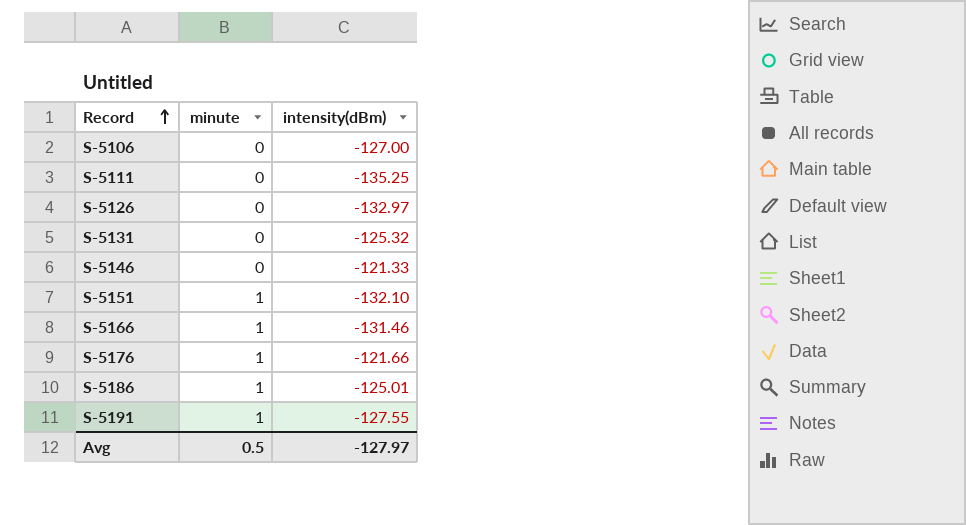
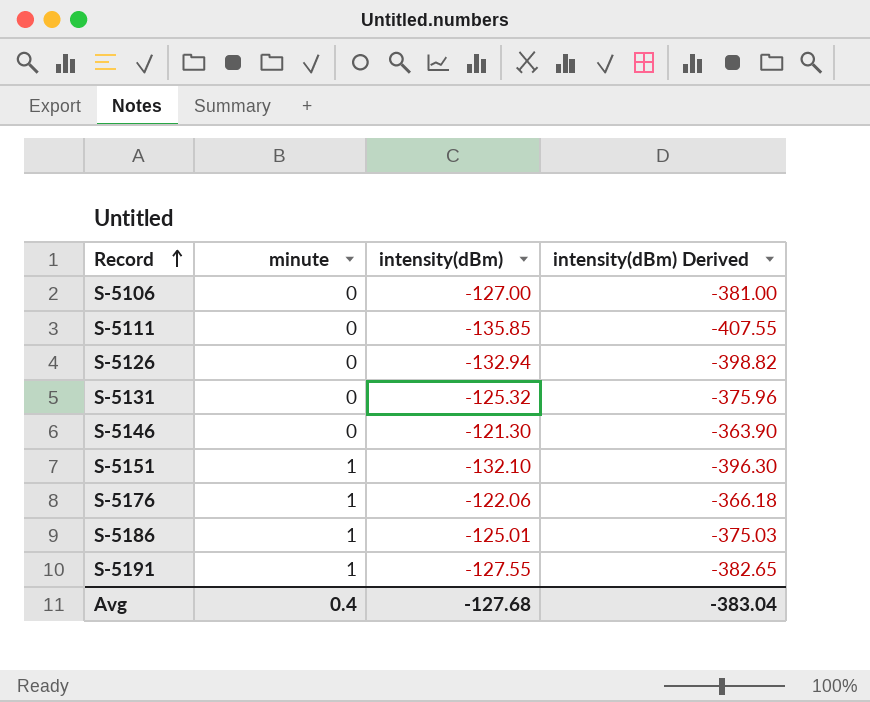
column intensity(dBm) Derived | formula: none -> [intensity(dBm)] * 3
row S-5166: 1 | -131.46 -> none
S-5111 | intensity(dBm): -135.25 -> -135.85
S-5126 | intensity(dBm): -132.97 -> -132.94
S-5146 | intensity(dBm): -121.33 -> -121.30
S-5176 | intensity(dBm): -121.66 -> -122.06
Avg | minute: 0.5 -> 0.4
Avg | intensity(dBm): -127.97 -> -127.68

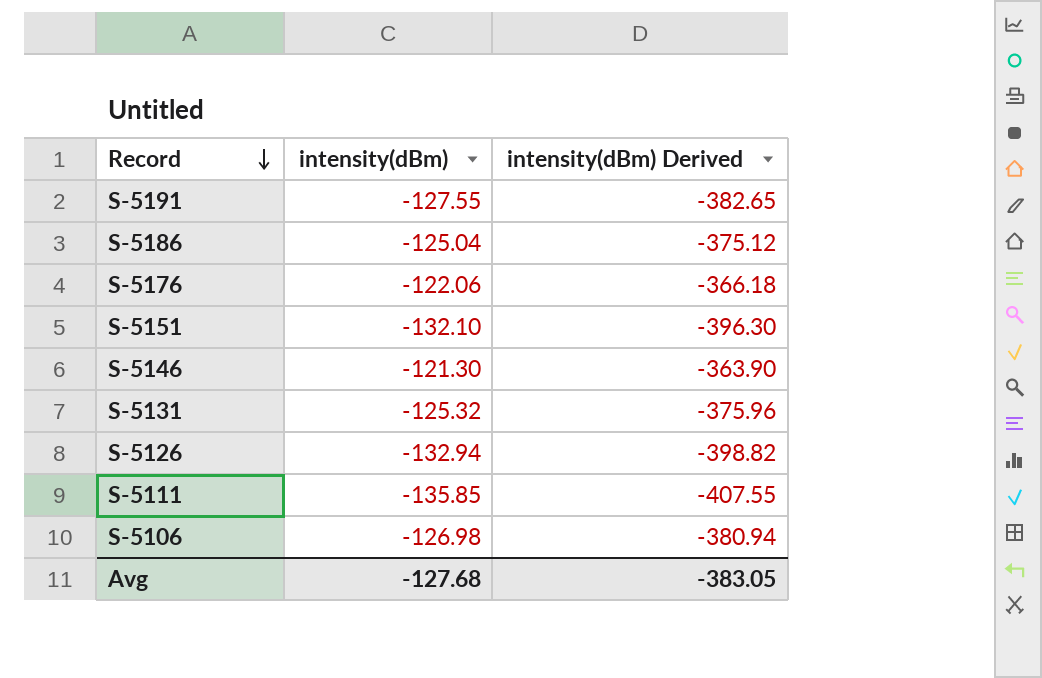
row order: Record ascending -> Record descending
column minute | position: 2 -> none
S-5186 | intensity(dBm): -125.01 -> -125.04
S-5186 | intensity(dBm) Derived: -375.03 -> -375.12
S-5106 | intensity(dBm): -127.00 -> -126.98
S-5106 | intensity(dBm) Derived: -381.00 -> -380.94
Avg | intensity(dBm) Derived: -383.04 -> -383.05

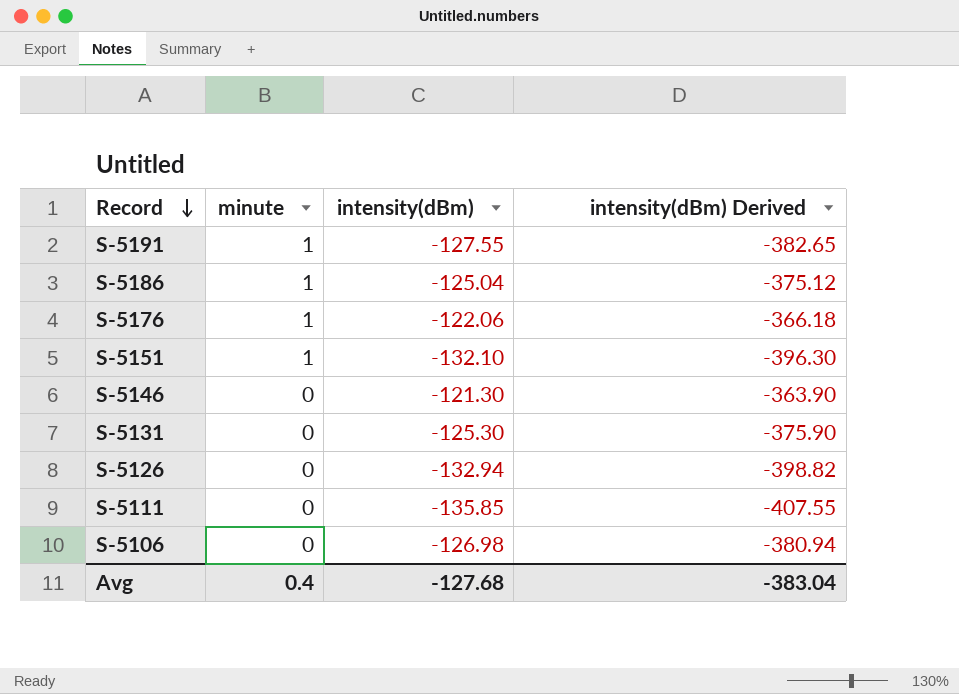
column minute | position: none -> 2
S-5131 | intensity(dBm): -125.32 -> -125.30
S-5131 | intensity(dBm) Derived: -375.96 -> -375.90
Avg | intensity(dBm) Derived: -383.05 -> -383.04

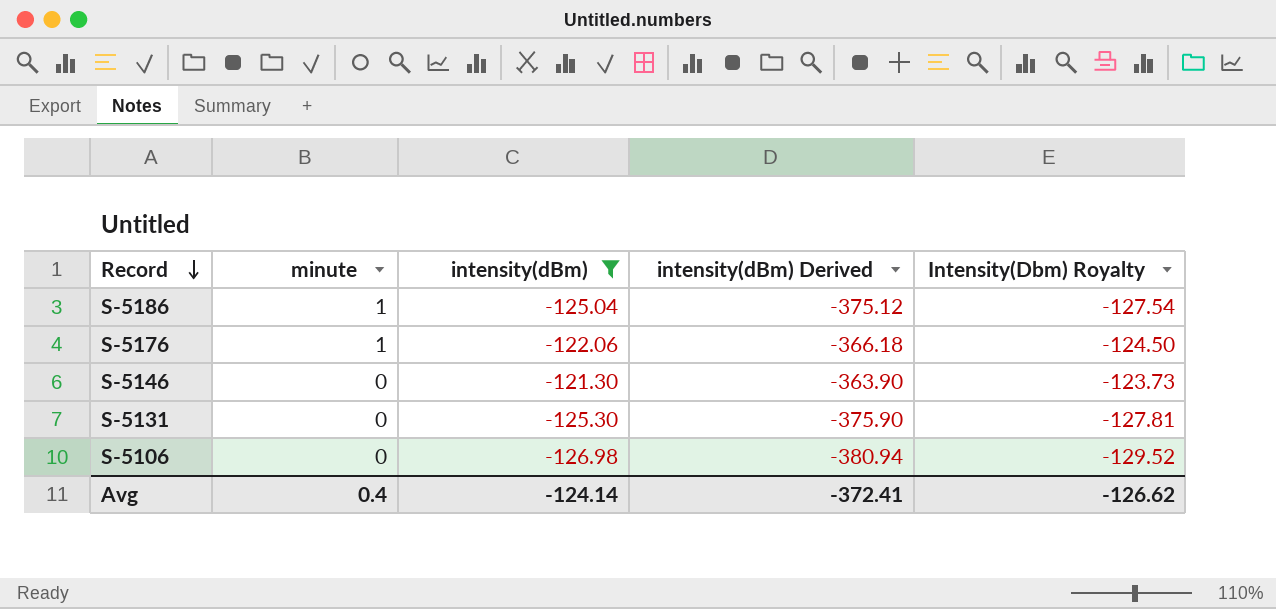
filter: none -> intensity(dBm) >= -126.98
column Intensity(Dbm) Royalty | formula: none -> [intensity(dBm)] * 1.02
Avg | intensity(dBm): -127.68 -> -124.14
Avg | intensity(dBm) Derived: -383.04 -> -372.41

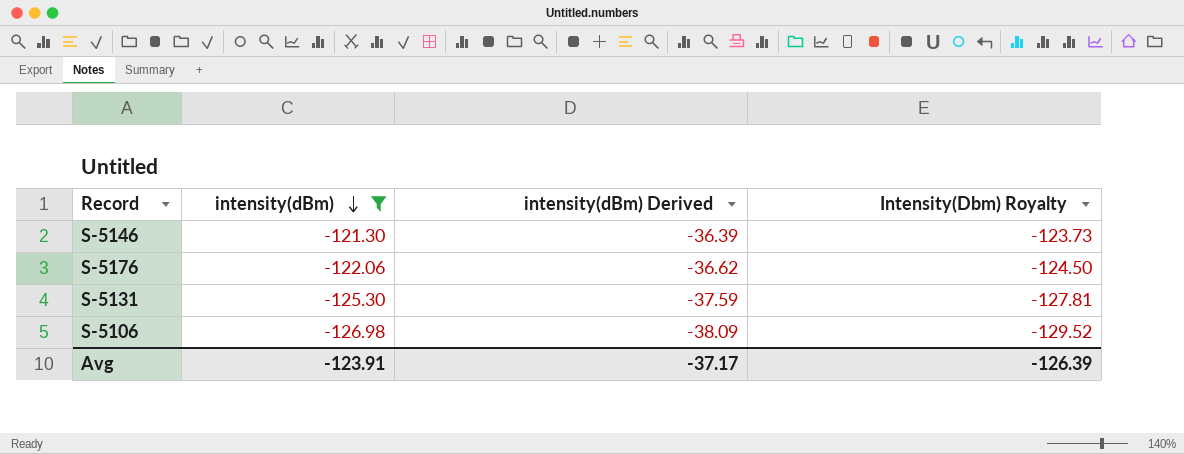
row order: Record descending -> intensity(dBm) descending
column minute | position: 2 -> none
column intensity(dBm) Derived | formula: [intensity(dBm)] * 3 -> [intensity(dBm)] * 0.3
row S-5186: 1 | -125.04 | -375.12 | -127.54 -> none
Avg | intensity(dBm): -124.14 -> -123.91
Avg | intensity(dBm) Derived: -372.41 -> -37.17
Avg | Intensity(Dbm) Royalty: -126.62 -> -126.39

